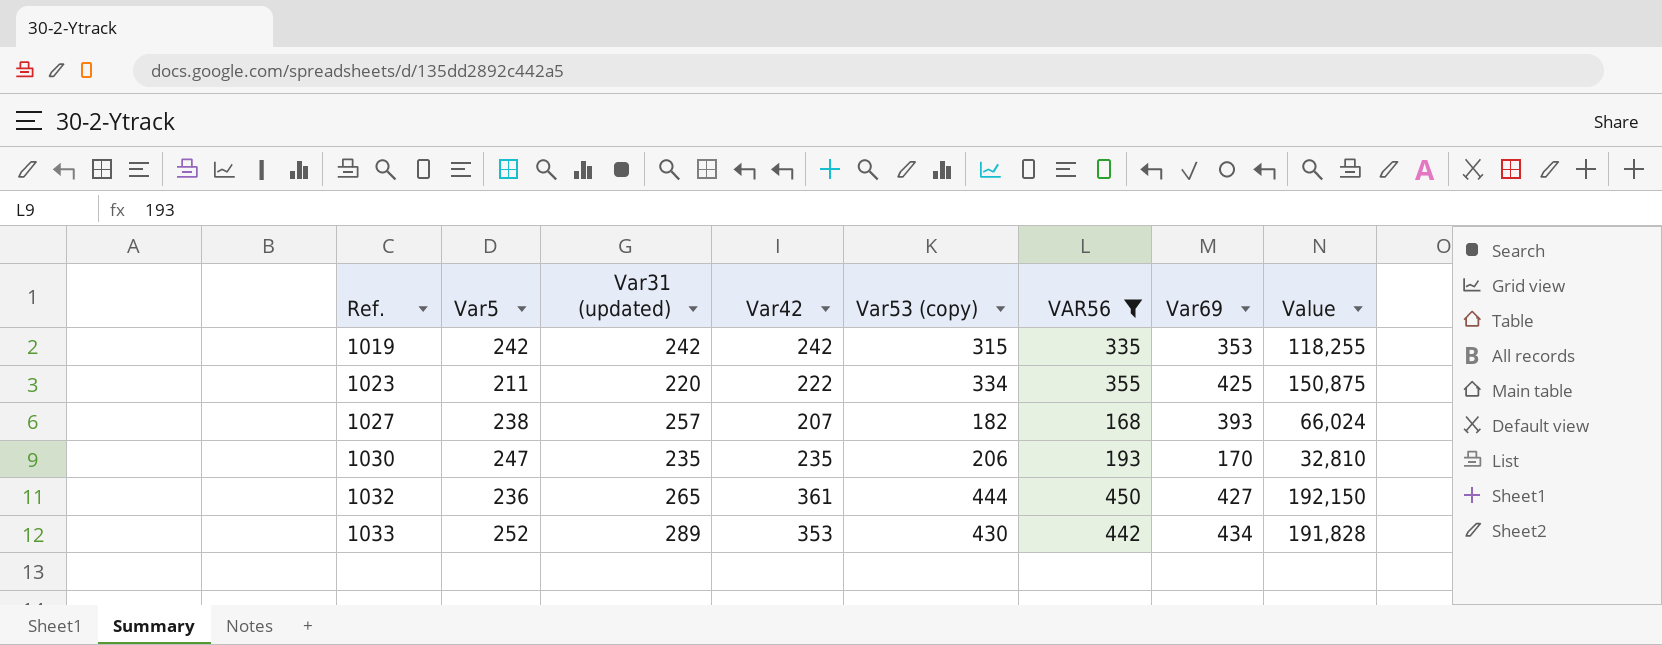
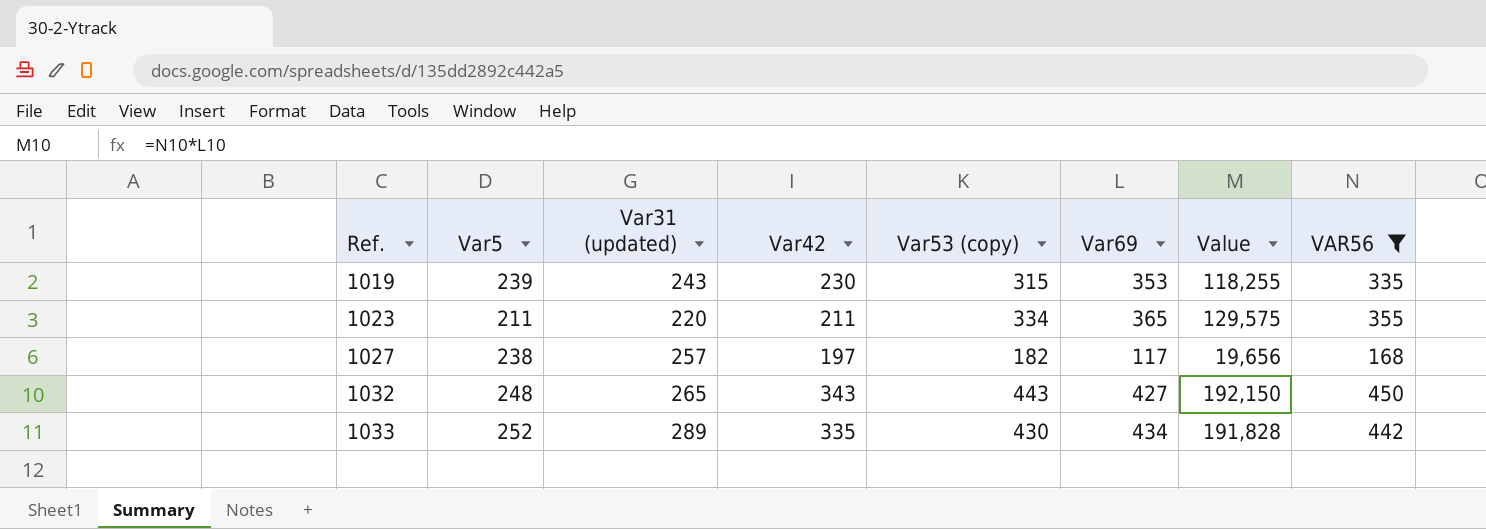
column VAR56 | position: 6 -> 8
row 1030: 247 | 235 | 235 | 206 | 193 | 170 | 32,810 -> none
1019 | Var5: 242 -> 239
1019 | Var31 (updated): 242 -> 243
1019 | Var42: 242 -> 230
1023 | Var42: 222 -> 211
1023 | Var69: 425 -> 365
1023 | Value: 150,875 -> 129,575
1027 | Var42: 207 -> 197
1027 | Var69: 393 -> 117
1027 | Value: 66,024 -> 19,656
1032 | Var5: 236 -> 248
1032 | Var42: 361 -> 343
1032 | Var53 (copy): 444 -> 443
1033 | Var42: 353 -> 335

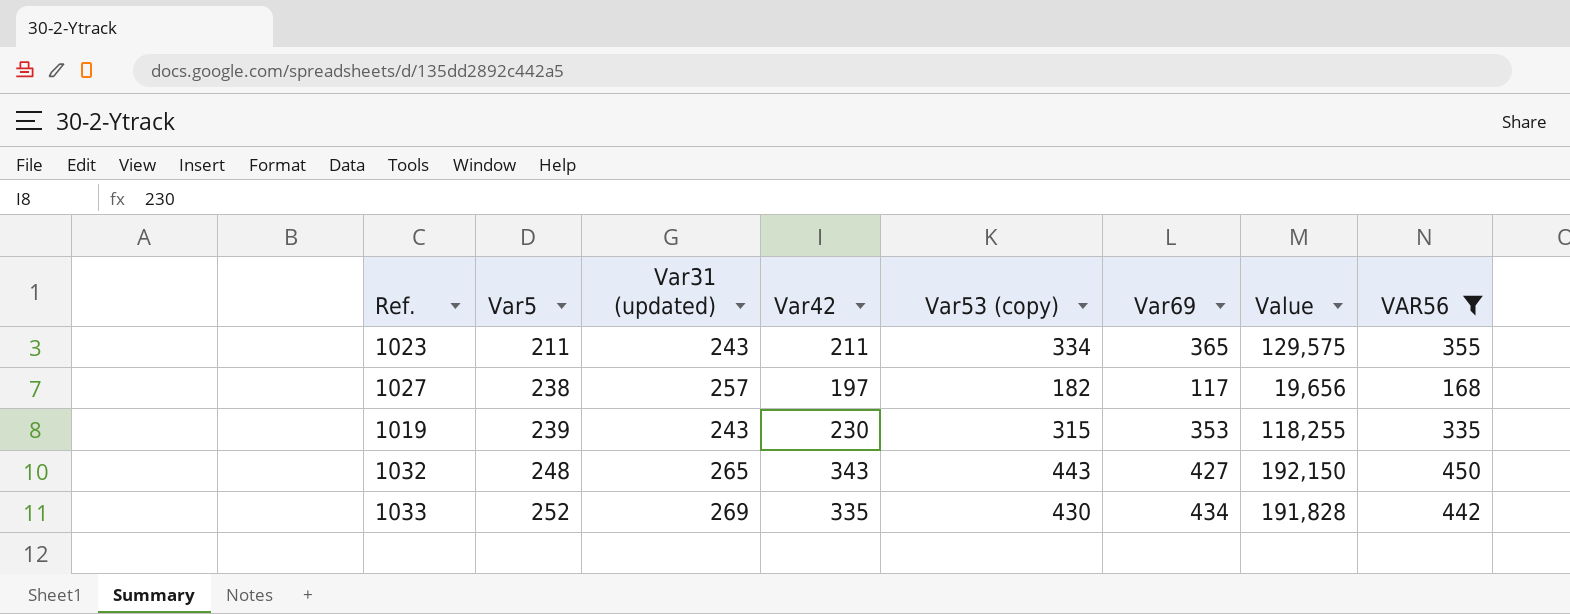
row order: Ref. ascending -> Var5 ascending
1023 | Var31 (updated): 220 -> 243
1033 | Var31 (updated): 289 -> 269

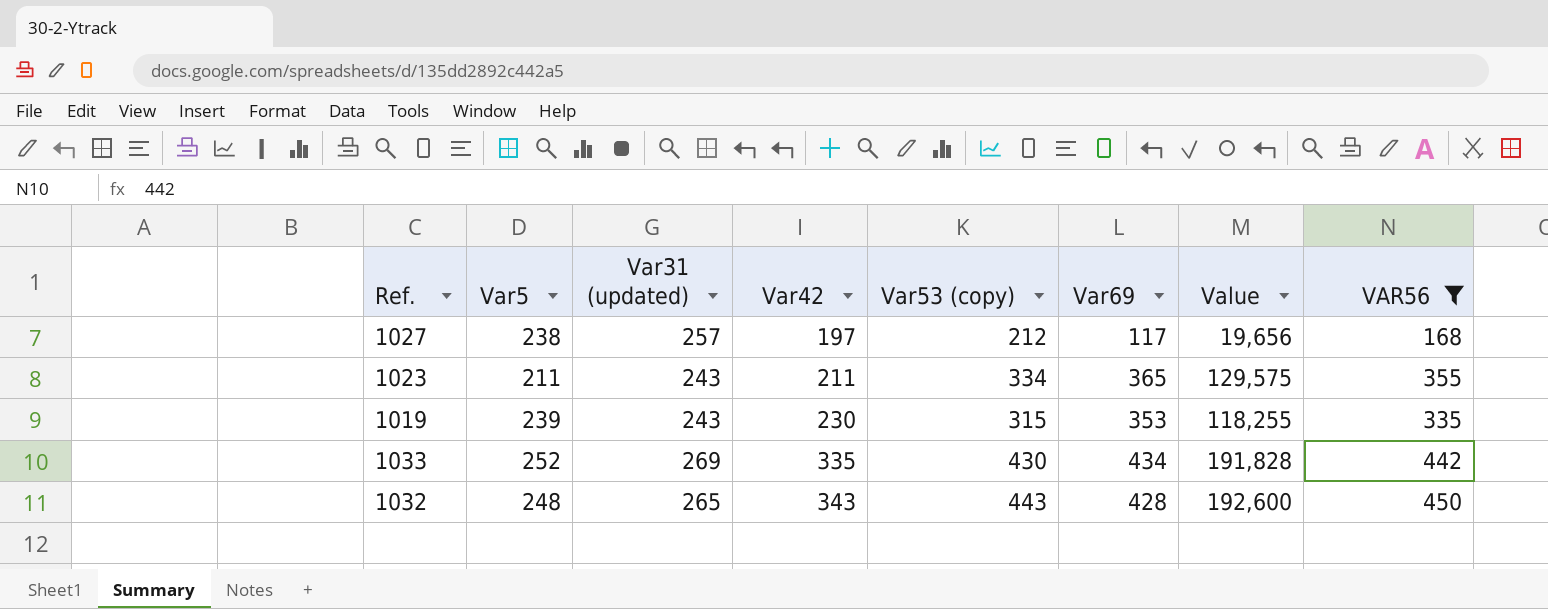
row order: Var5 ascending -> Var42 ascending
1027 | Var53 (copy): 182 -> 212
1032 | Var69: 427 -> 428
1032 | Value: 192,150 -> 192,600

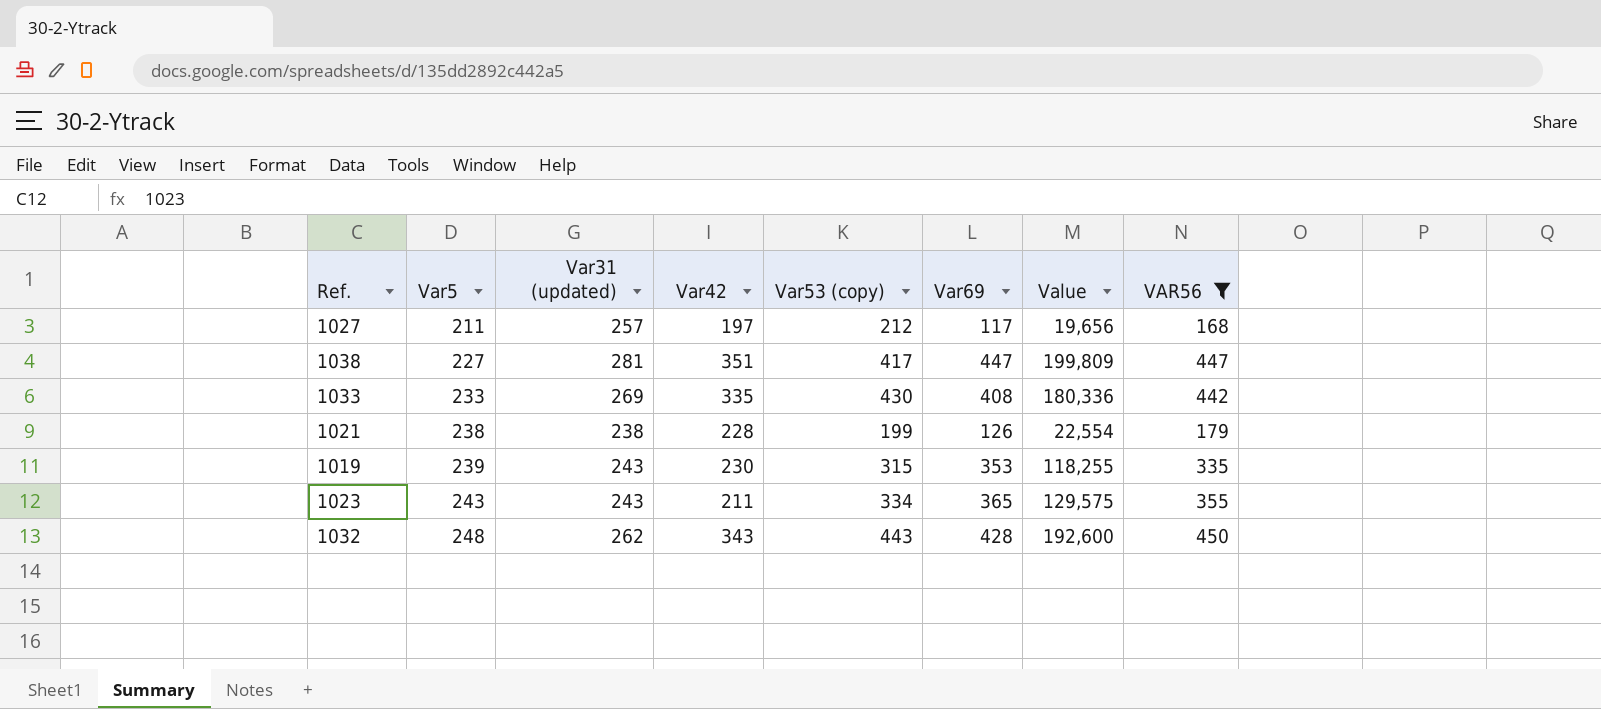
row order: Var42 ascending -> Var5 ascending
1027 | Var5: 238 -> 211
row 1038: none -> 227 | 281 | 351 | 417 | 447 | 199,809 | 447
1033 | Var5: 252 -> 233
1033 | Var69: 434 -> 408
1033 | Value: 191,828 -> 180,336
row 1021: none -> 238 | 238 | 228 | 199 | 126 | 22,554 | 179
1023 | Var5: 211 -> 243
1032 | Var31 (updated): 265 -> 262

